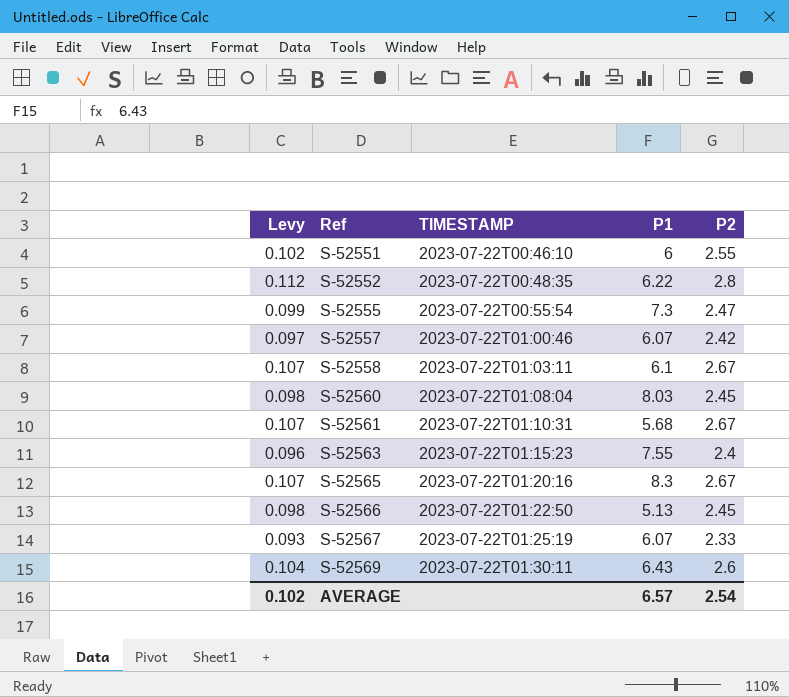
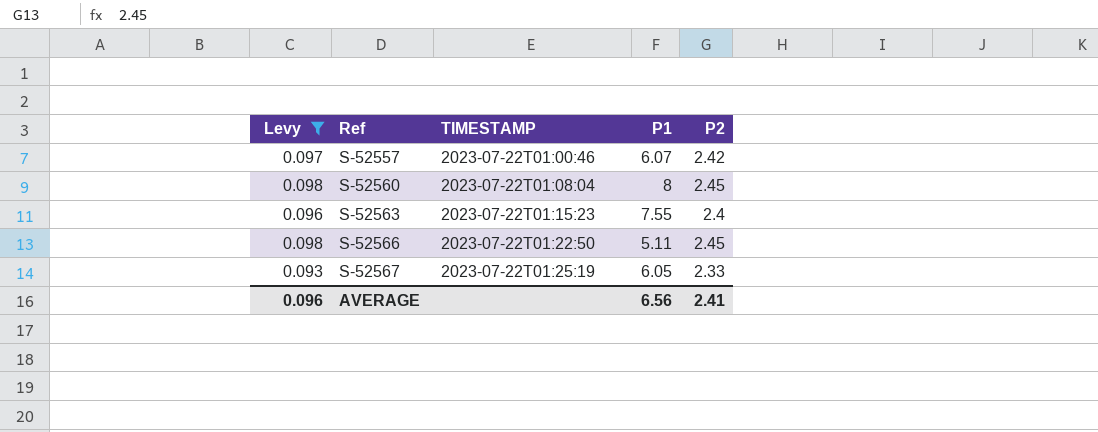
filter: none -> Levy <= 0.098
S-52560 | P1: 8.03 -> 8
S-52566 | P1: 5.13 -> 5.11
S-52567 | P1: 6.07 -> 6.05
AVERAGE | Levy: 0.102 -> 0.096
AVERAGE | P1: 6.57 -> 6.56
AVERAGE | P2: 2.54 -> 2.41

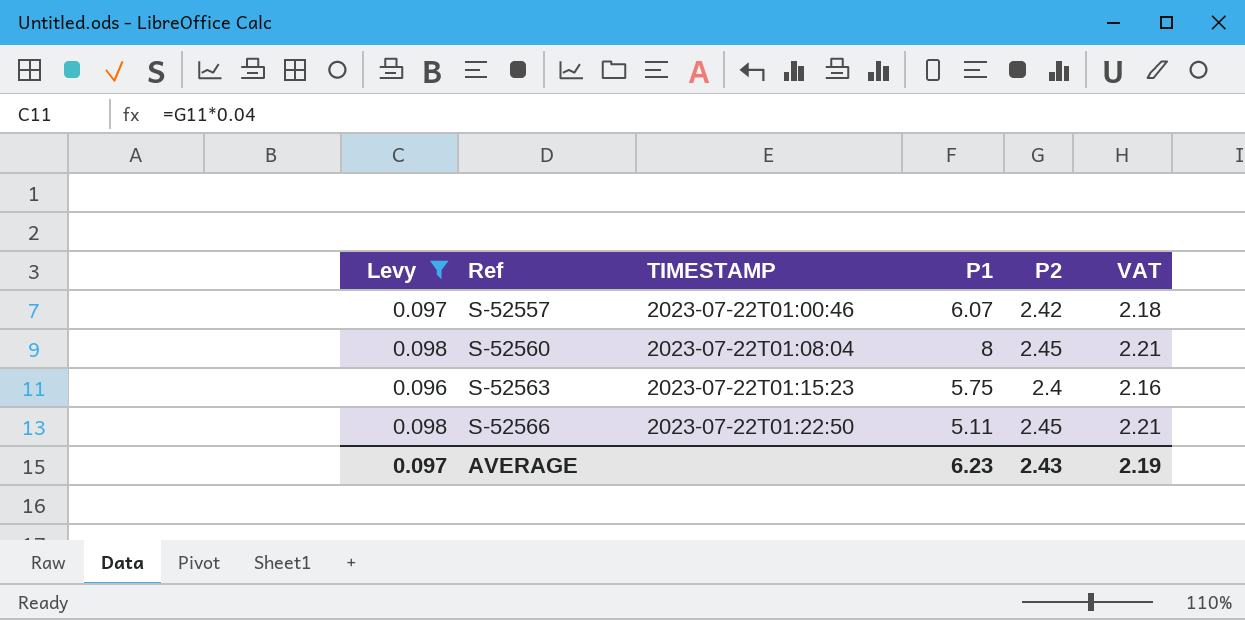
column VAT | formula: none -> [P2] * 0.9
row S-52567: 0.093 | 2023-07-22T01:25:19 | 6.05 | 2.33 -> none
S-52563 | P1: 7.55 -> 5.75
AVERAGE | Levy: 0.096 -> 0.097
AVERAGE | P1: 6.56 -> 6.23
AVERAGE | P2: 2.41 -> 2.43

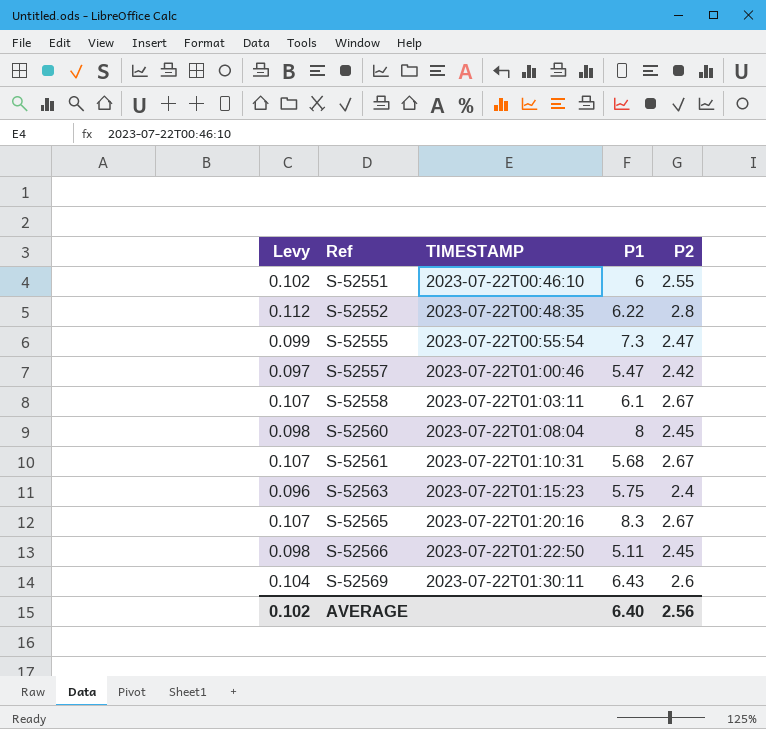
filter: Levy <= 0.098 -> none
column VAT | formula: [P2] * 0.9 -> none
S-52557 | P1: 6.07 -> 5.47
AVERAGE | Levy: 0.097 -> 0.102
AVERAGE | P1: 6.23 -> 6.40
AVERAGE | P2: 2.43 -> 2.56

